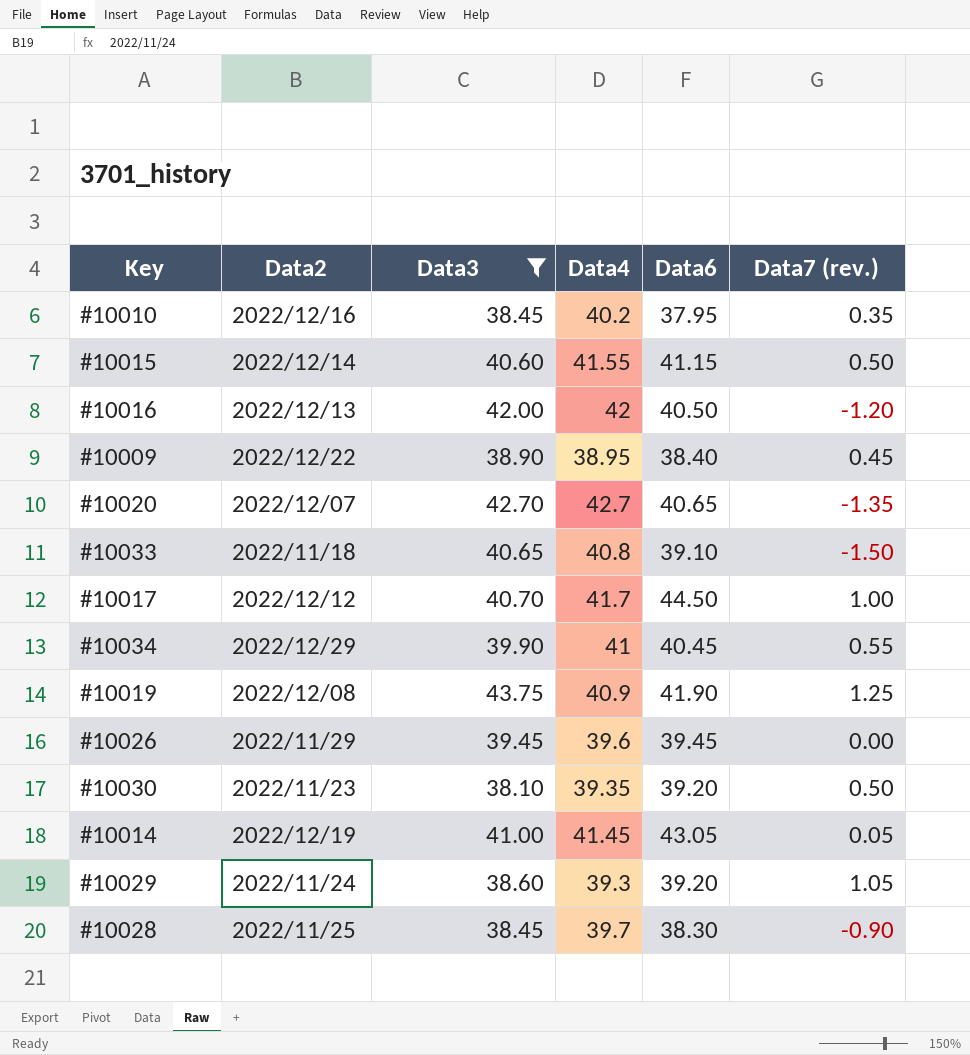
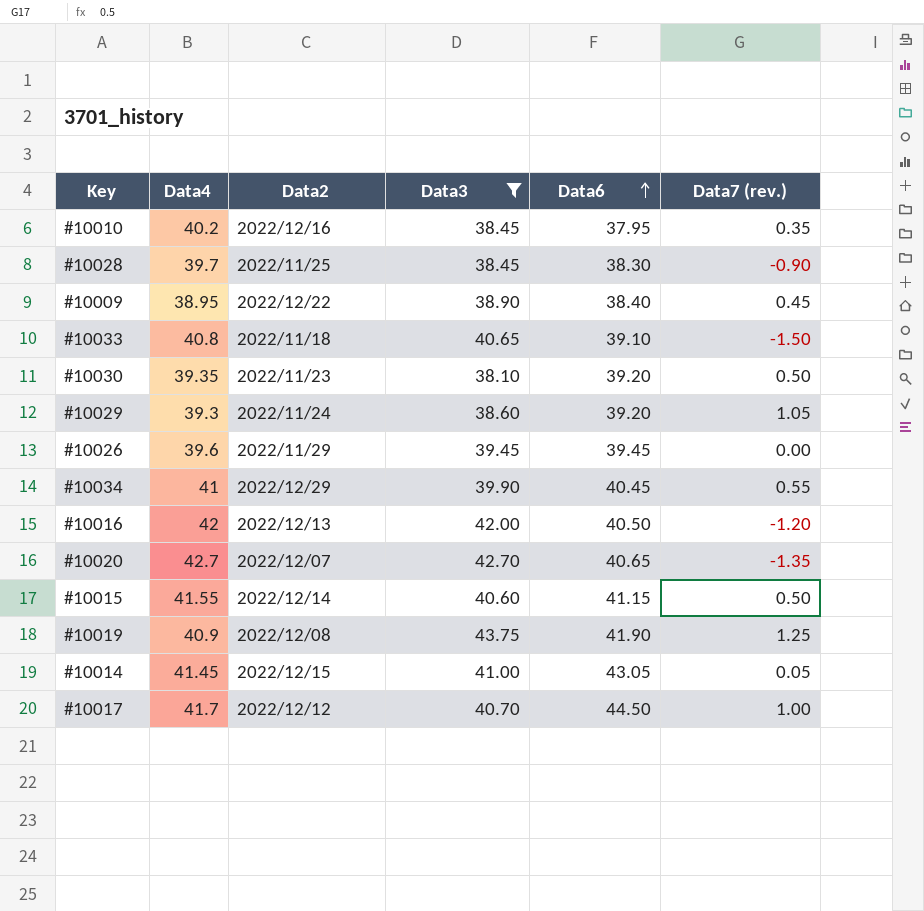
row order: none -> Data6 ascending
column Data4 | position: 4 -> 2
#10014 | Data2: 2022/12/19 -> 2022/12/15

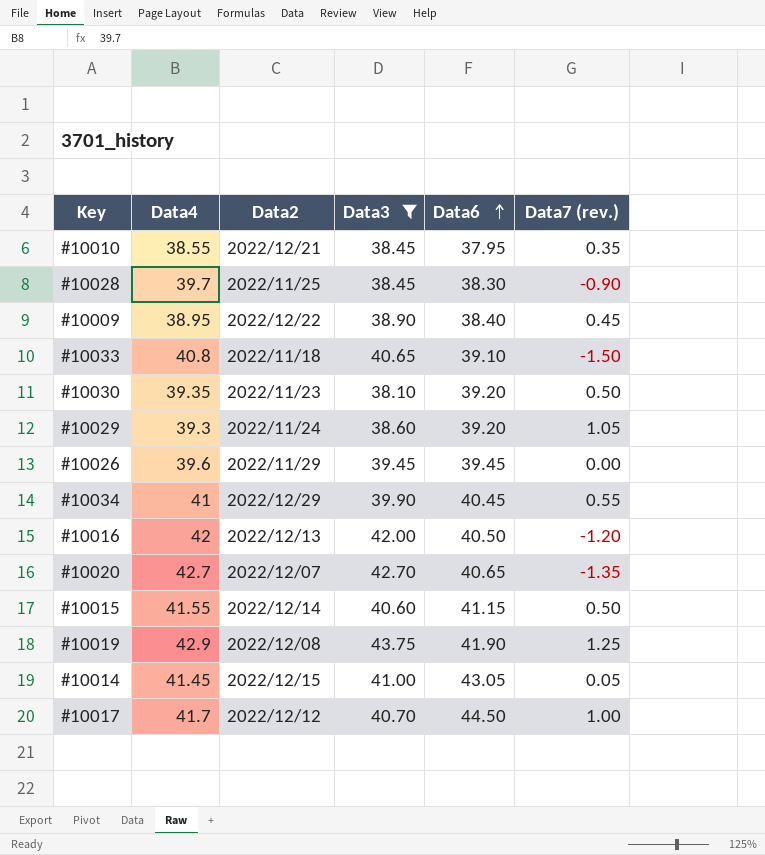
#10010 | Data4: 40.2 -> 38.55
#10010 | Data2: 2022/12/16 -> 2022/12/21
#10019 | Data4: 40.9 -> 42.9

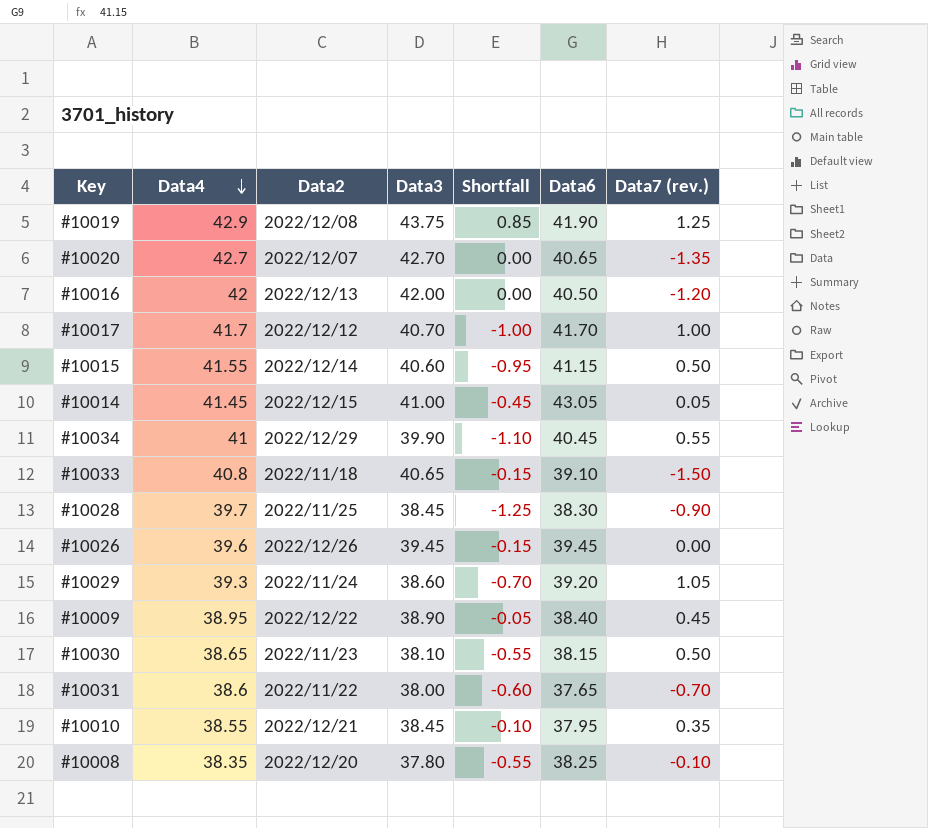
filter: Data3 >= 38.10 -> none
row order: Data6 ascending -> Data4 descending
column Shortfall | formula: none -> [Data3] - [Data4]
#10017 | Data6: 44.50 -> 41.70
#10026 | Data2: 2022/11/29 -> 2022/12/26
#10030 | Data4: 39.35 -> 38.65
#10030 | Data6: 39.20 -> 38.15

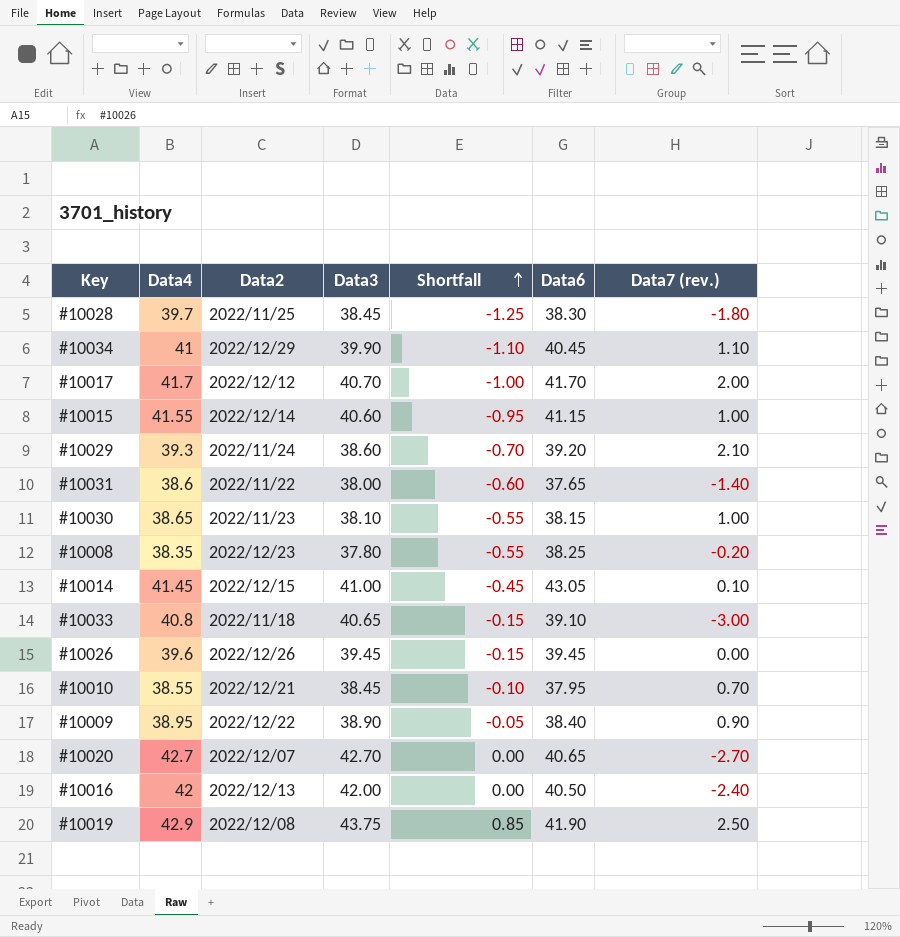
row order: Data4 descending -> Shortfall ascending
#10028 | Data7 (rev.): -0.90 -> -1.80
#10034 | Data7 (rev.): 0.55 -> 1.10
#10017 | Data7 (rev.): 1.00 -> 2.00
#10015 | Data7 (rev.): 0.50 -> 1.00
#10029 | Data7 (rev.): 1.05 -> 2.10
#10031 | Data7 (rev.): -0.70 -> -1.40
#10030 | Data7 (rev.): 0.50 -> 1.00
#10008 | Data2: 2022/12/20 -> 2022/12/23
#10008 | Data7 (rev.): -0.10 -> -0.20
#10014 | Data7 (rev.): 0.05 -> 0.10
#10033 | Data7 (rev.): -1.50 -> -3.00
#10010 | Data7 (rev.): 0.35 -> 0.70
#10009 | Data7 (rev.): 0.45 -> 0.90
#10020 | Data7 (rev.): -1.35 -> -2.70
#10016 | Data7 (rev.): -1.20 -> -2.40
#10019 | Data7 (rev.): 1.25 -> 2.50

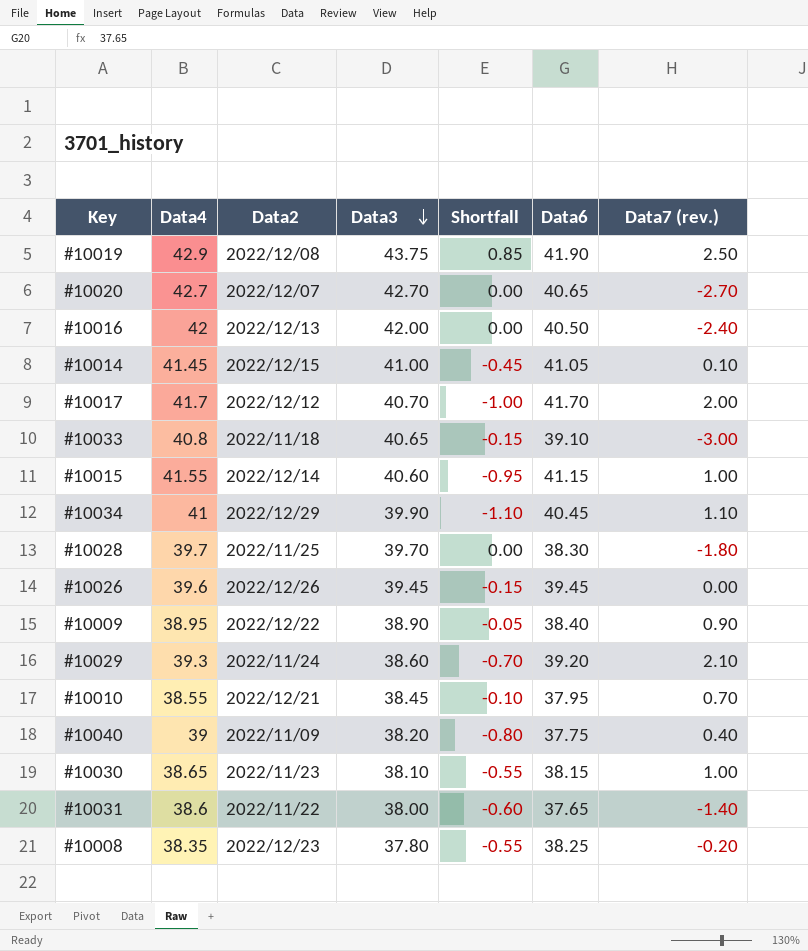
row order: Shortfall ascending -> Data3 descending
#10014 | Data6: 43.05 -> 41.05
#10028 | Data3: 38.45 -> 39.70
#10028 | Shortfall: -1.25 -> 0.00
row #10040: none -> 39 | 2022/11/09 | 38.20 | -0.80 | 37.75 | 0.40

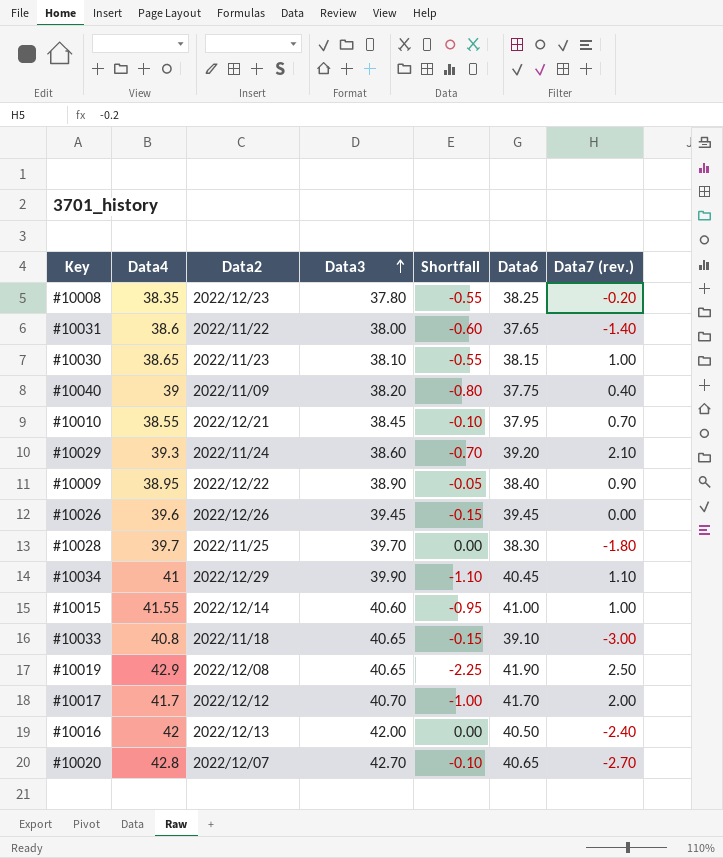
row order: Data3 descending -> Data3 ascending
row #10014: 41.45 | 2022/12/15 | 41.00 | -0.45 | 41.05 | 0.10 -> none
#10015 | Data6: 41.15 -> 41.00
#10019 | Data3: 43.75 -> 40.65
#10019 | Shortfall: 0.85 -> -2.25
#10020 | Data4: 42.7 -> 42.8
#10020 | Shortfall: 0.00 -> -0.10

